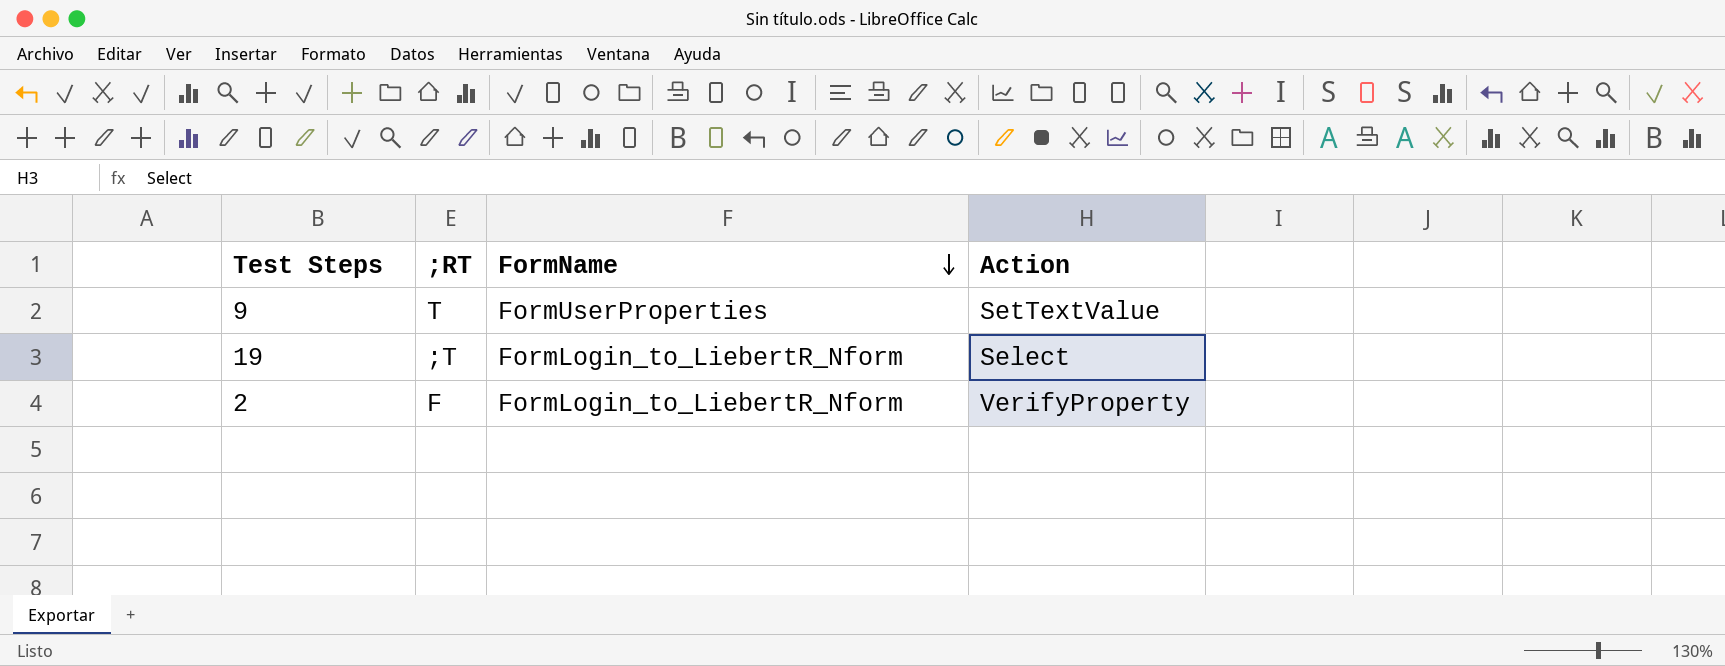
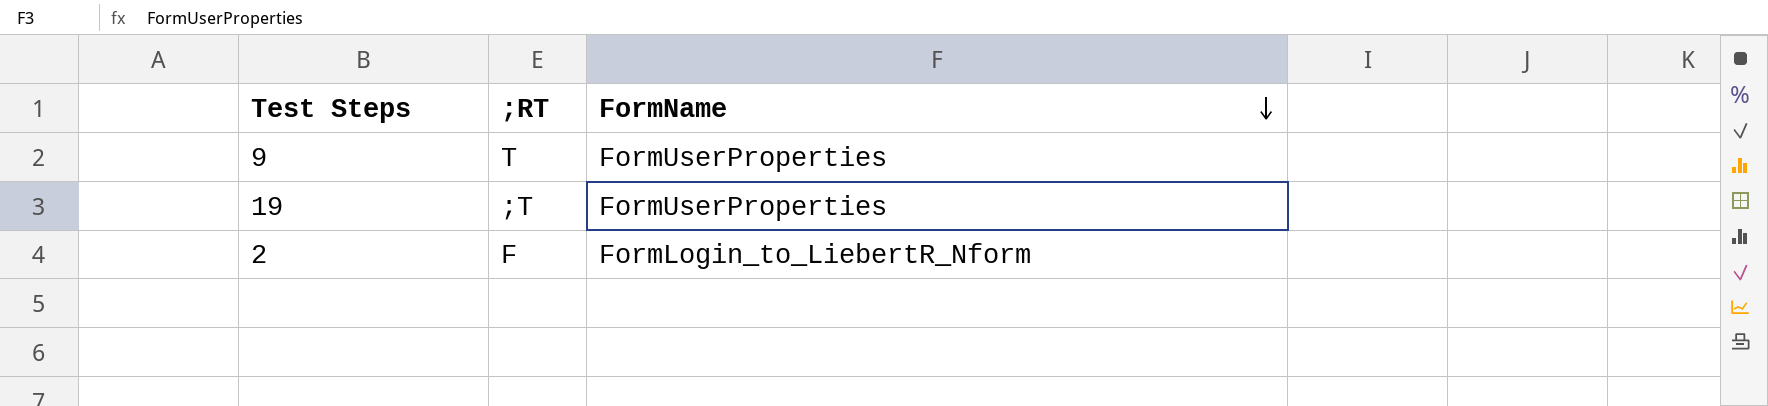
column Action | position: 4 -> none
19 | FormName: FormLogin_to_LiebertR_Nform -> FormUserProperties

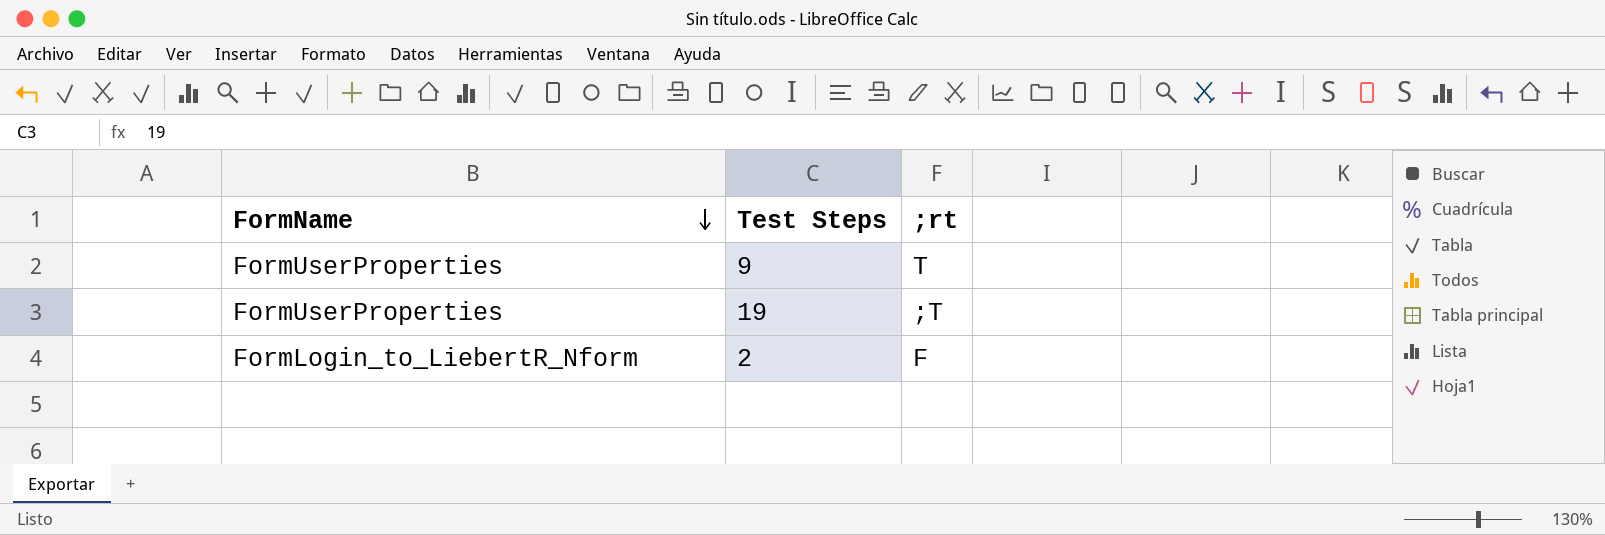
column FormName | position: 3 -> 1
column name: ;RT -> ;rt

